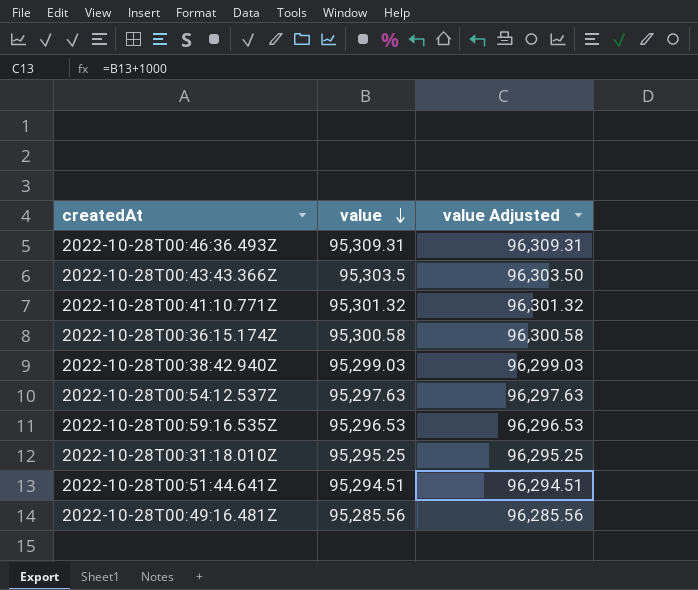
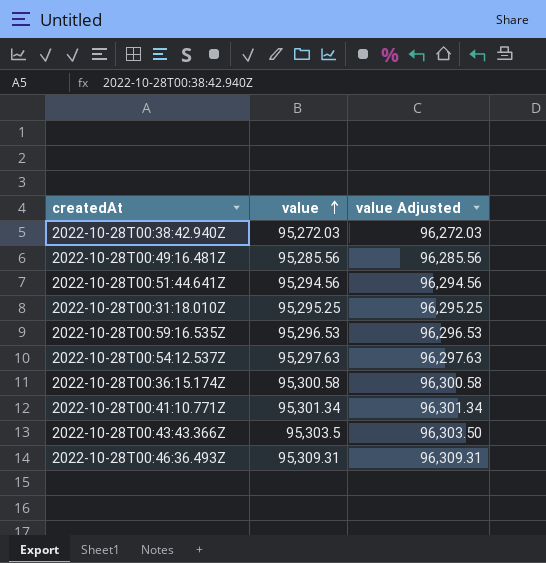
row order: value descending -> value ascending
2022-10-28T00:38:42.940Z | value: 95,299.03 -> 95,272.03
2022-10-28T00:38:42.940Z | value Adjusted: 96,299.03 -> 96,272.03
2022-10-28T00:51:44.641Z | value: 95,294.51 -> 95,294.56
2022-10-28T00:51:44.641Z | value Adjusted: 96,294.51 -> 96,294.56
2022-10-28T00:41:10.771Z | value: 95,301.32 -> 95,301.34
2022-10-28T00:41:10.771Z | value Adjusted: 96,301.32 -> 96,301.34

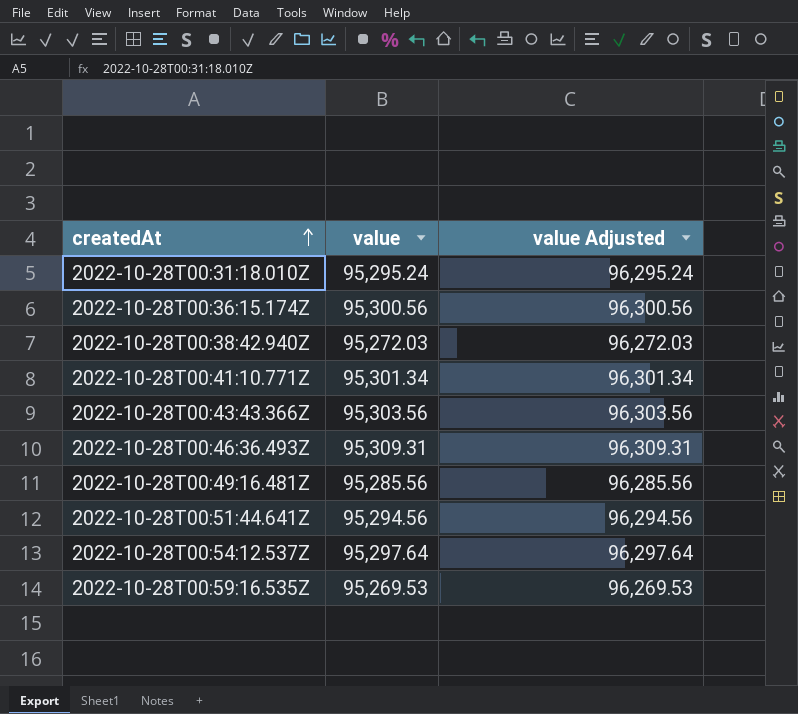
row order: value ascending -> createdAt ascending
2022-10-28T00:31:18.010Z | value: 95,295.25 -> 95,295.24
2022-10-28T00:31:18.010Z | value Adjusted: 96,295.25 -> 96,295.24
2022-10-28T00:36:15.174Z | value: 95,300.58 -> 95,300.56
2022-10-28T00:36:15.174Z | value Adjusted: 96,300.58 -> 96,300.56
2022-10-28T00:43:43.366Z | value: 95,303.5 -> 95,303.56
2022-10-28T00:43:43.366Z | value Adjusted: 96,303.50 -> 96,303.56
2022-10-28T00:54:12.537Z | value: 95,297.63 -> 95,297.64
2022-10-28T00:54:12.537Z | value Adjusted: 96,297.63 -> 96,297.64
2022-10-28T00:59:16.535Z | value: 95,296.53 -> 95,269.53
2022-10-28T00:59:16.535Z | value Adjusted: 96,296.53 -> 96,269.53

